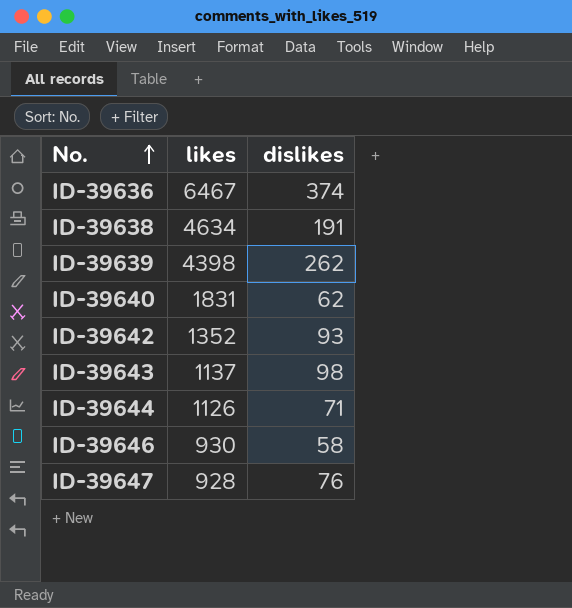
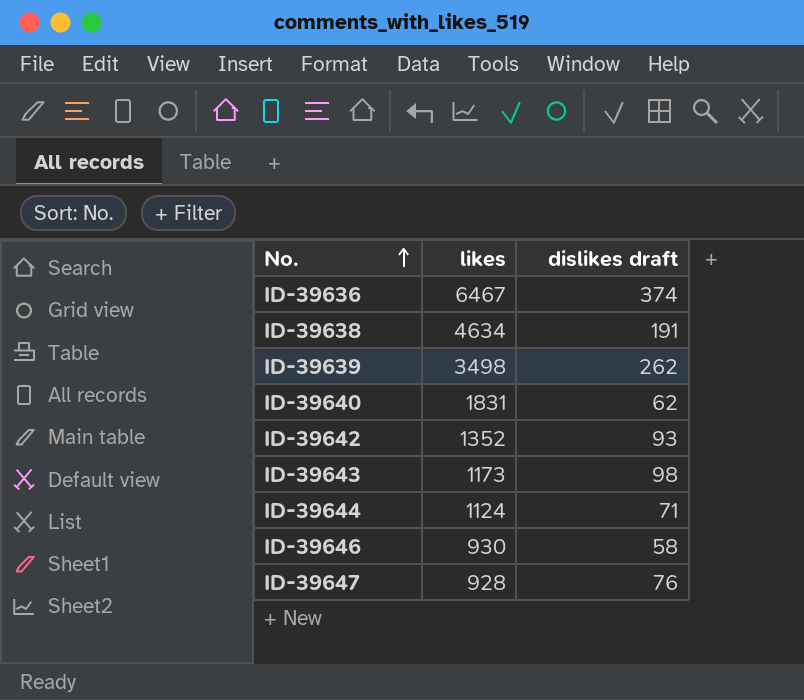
column name: dislikes -> dislikes draft
ID-39639 | likes: 4398 -> 3498
ID-39643 | likes: 1137 -> 1173
ID-39644 | likes: 1126 -> 1124

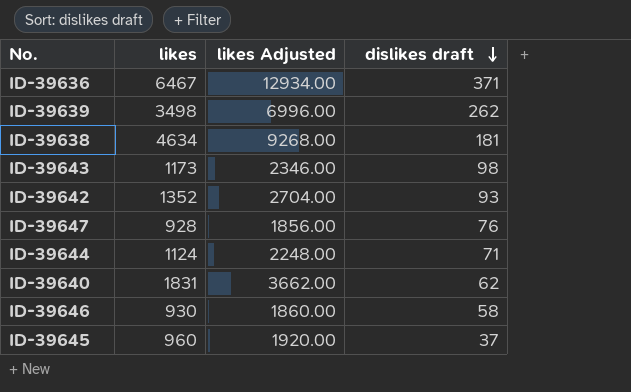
row order: No. ascending -> dislikes draft descending
column likes Adjusted | formula: none -> [likes] * 2
ID-39636 | dislikes draft: 374 -> 371
ID-39638 | dislikes draft: 191 -> 181
row ID-39645: none -> 960 | 1920.00 | 37

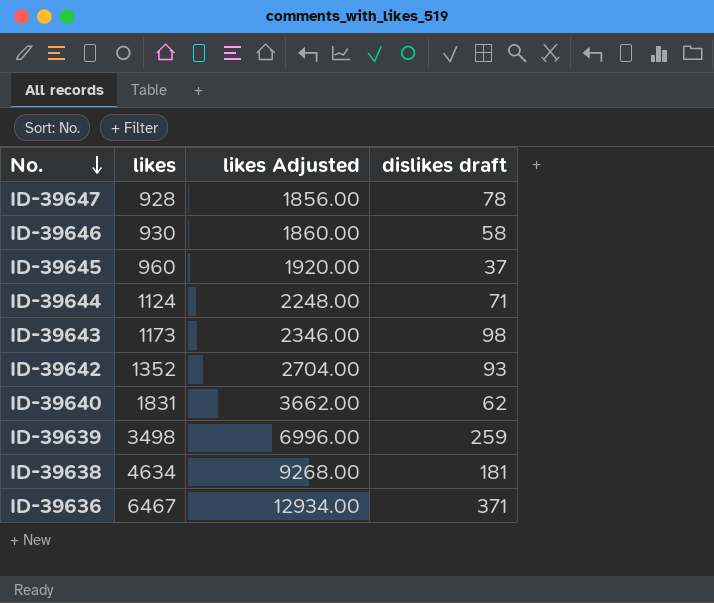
row order: dislikes draft descending -> No. descending
ID-39647 | dislikes draft: 76 -> 78
ID-39639 | dislikes draft: 262 -> 259

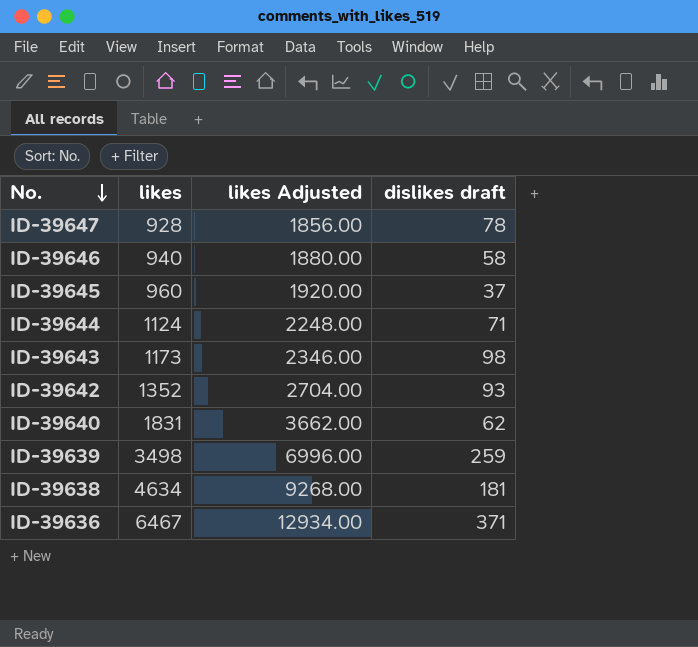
ID-39646 | likes: 930 -> 940
ID-39646 | likes Adjusted: 1860.00 -> 1880.00

